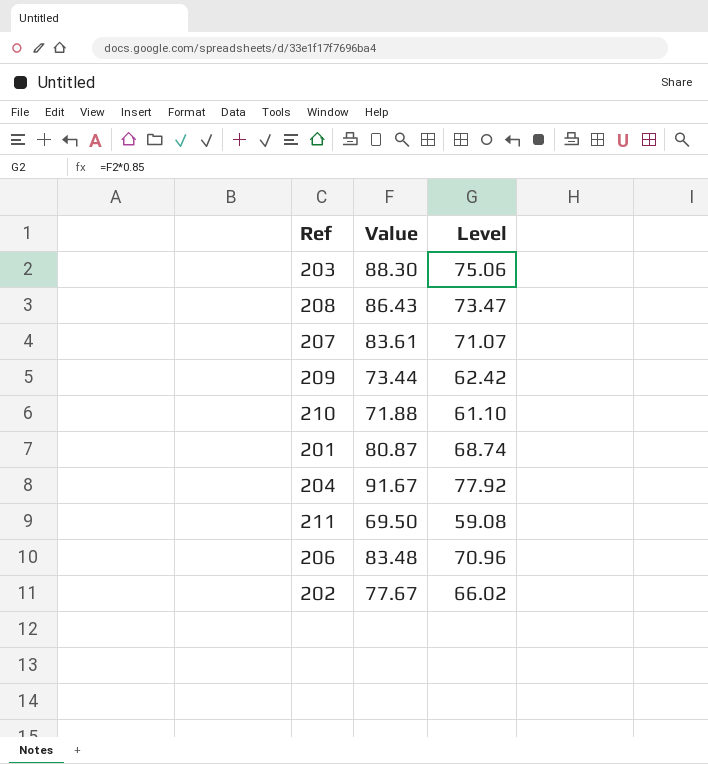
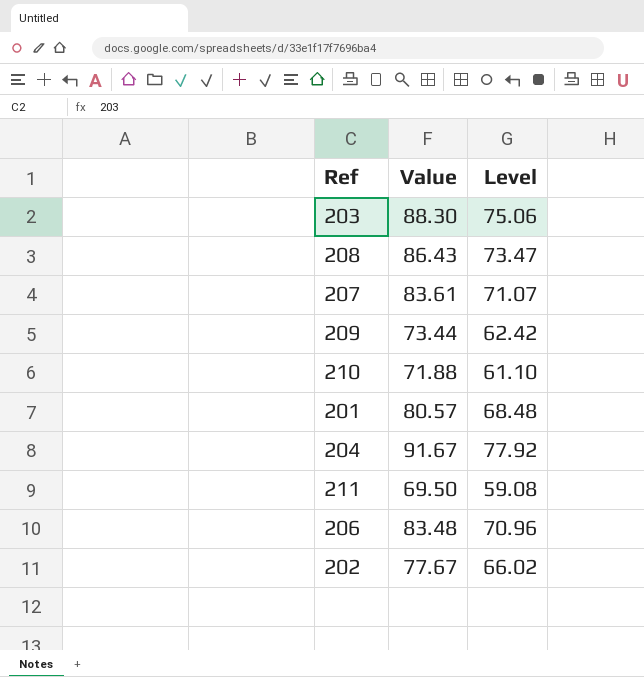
201 | Value: 80.87 -> 80.57
201 | Level: 68.74 -> 68.48

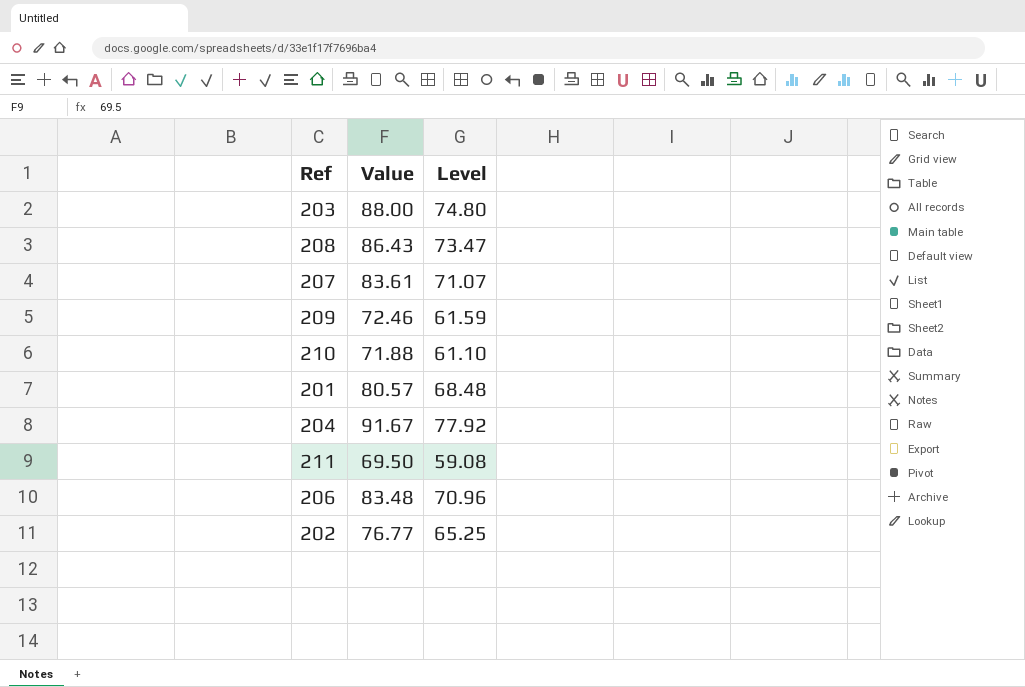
203 | Value: 88.30 -> 88.00
203 | Level: 75.06 -> 74.80
209 | Value: 73.44 -> 72.46
209 | Level: 62.42 -> 61.59
202 | Value: 77.67 -> 76.77
202 | Level: 66.02 -> 65.25

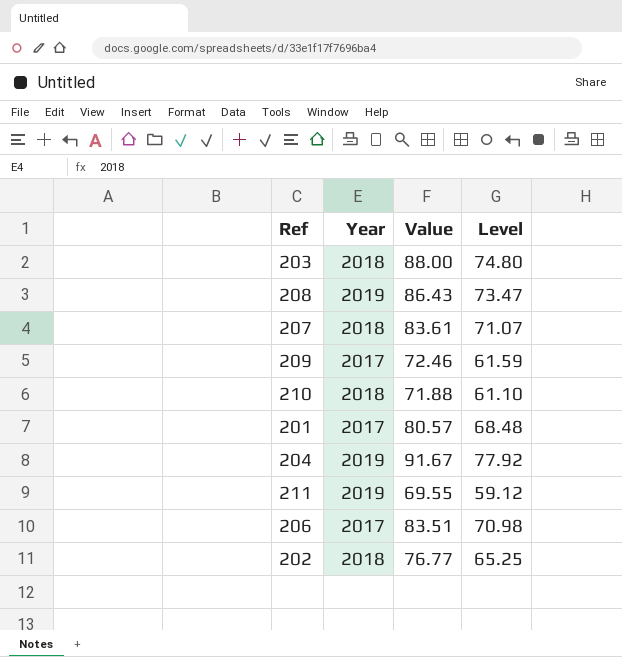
column Year | position: none -> 2
211 | Value: 69.50 -> 69.55
211 | Level: 59.08 -> 59.12
206 | Value: 83.48 -> 83.51
206 | Level: 70.96 -> 70.98

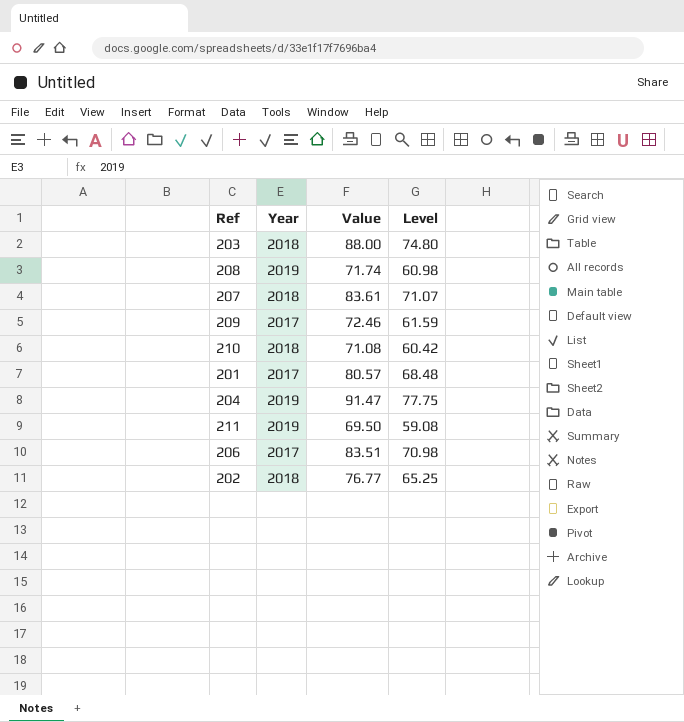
208 | Value: 86.43 -> 71.74
208 | Level: 73.47 -> 60.98
210 | Value: 71.88 -> 71.08
210 | Level: 61.10 -> 60.42
204 | Value: 91.67 -> 91.47
204 | Level: 77.92 -> 77.75
211 | Value: 69.55 -> 69.50
211 | Level: 59.12 -> 59.08

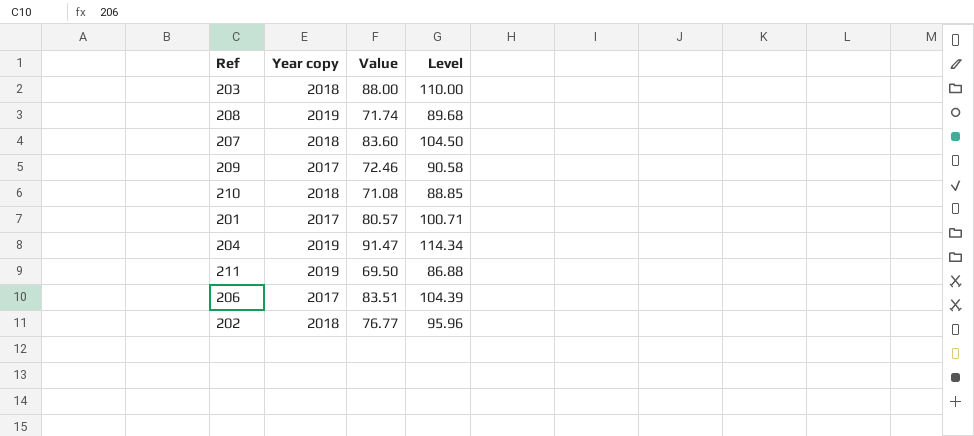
column name: Year -> Year copy
column Level | formula: [Value] * 0.85 -> [Value] * 1.25
207 | Value: 83.61 -> 83.60

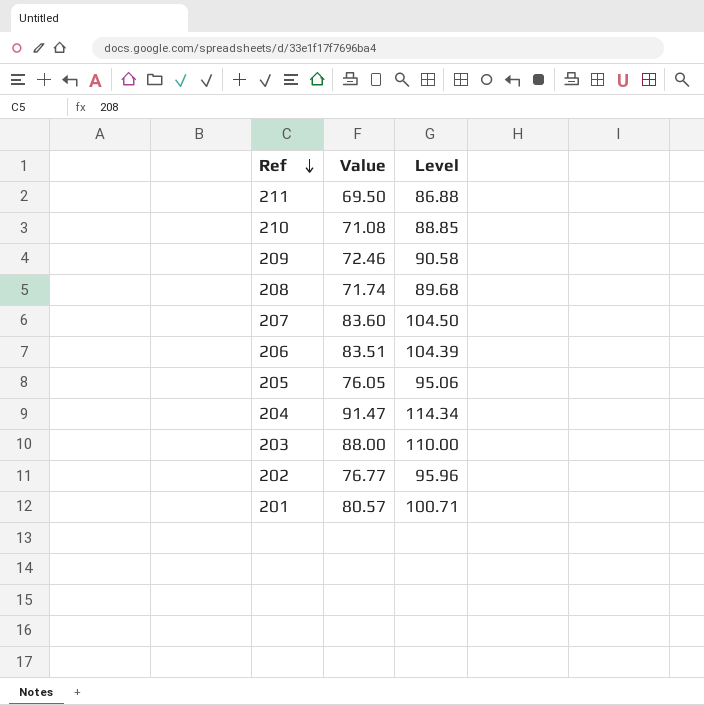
row order: none -> Ref descending
column Year copy | position: 2 -> none
row 205: none -> 76.05 | 95.06

